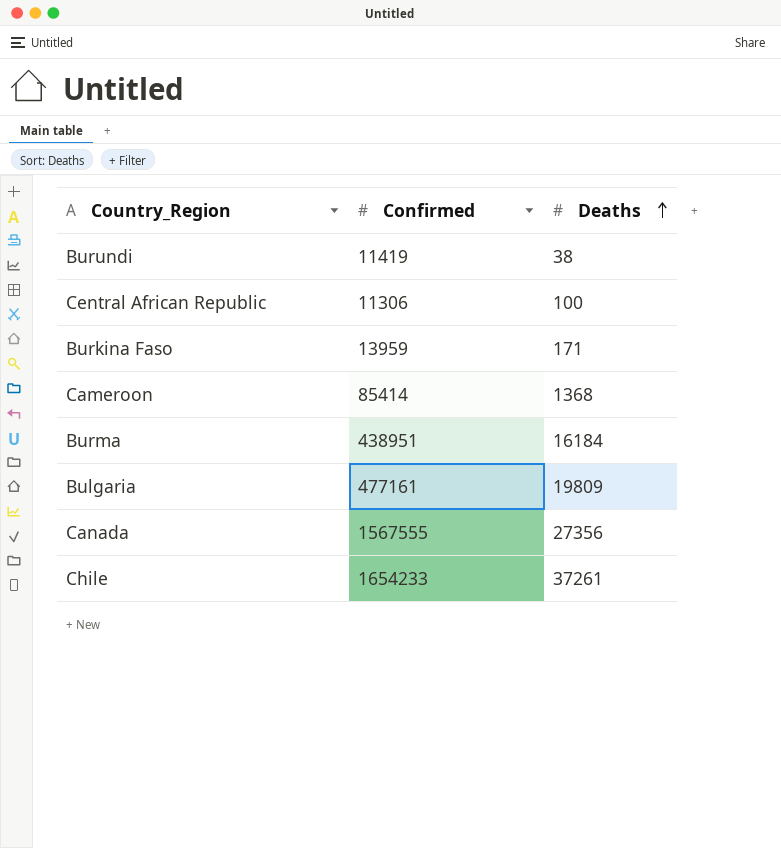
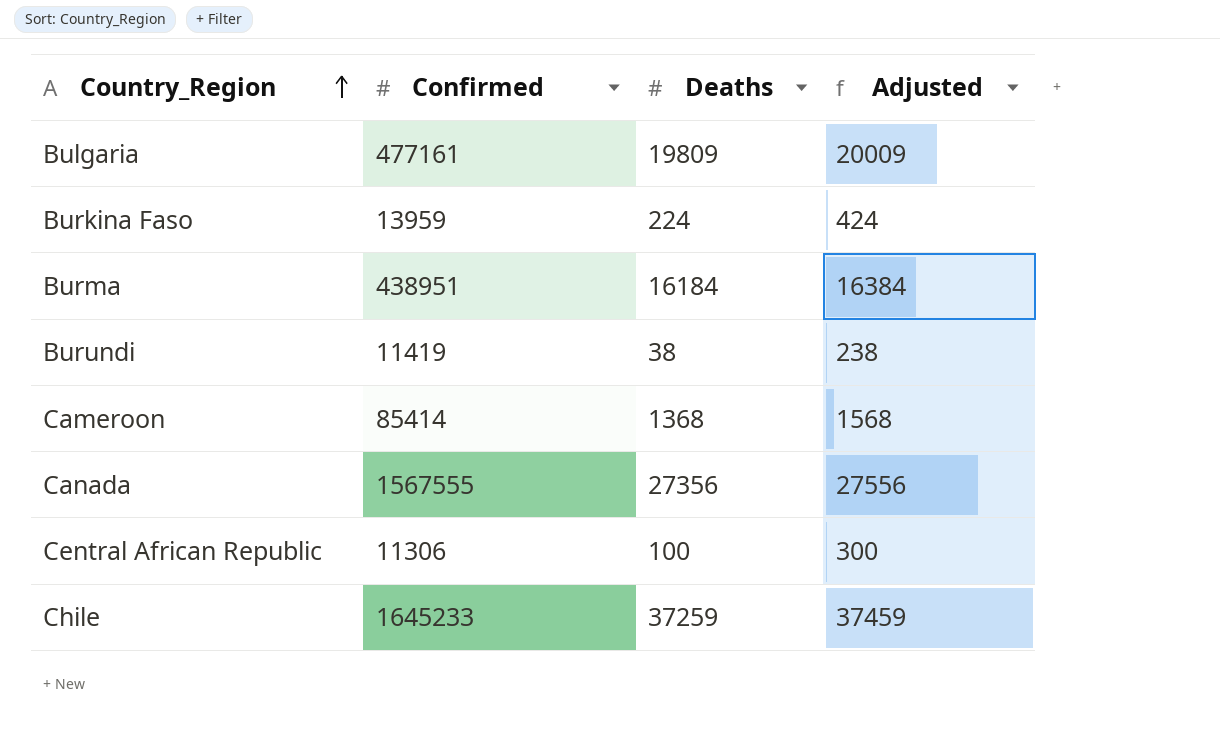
row order: Deaths ascending -> Country_Region ascending
column Adjusted | formula: none -> [Deaths] + 200
Burkina Faso | Deaths: 171 -> 224
Chile | Confirmed: 1654233 -> 1645233
Chile | Deaths: 37261 -> 37259

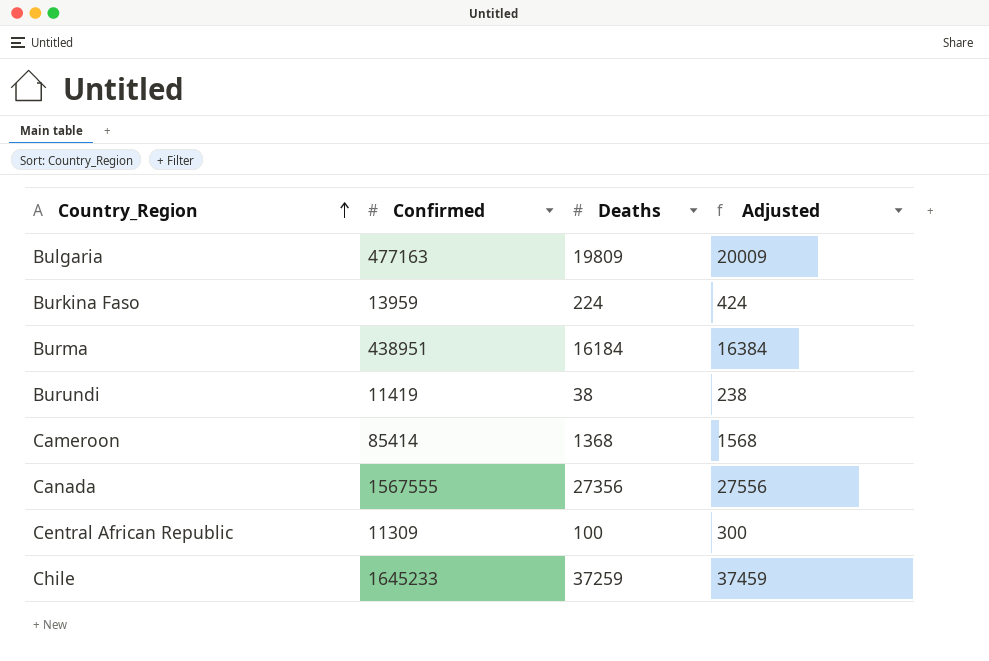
Bulgaria | Confirmed: 477161 -> 477163
Central African Republic | Confirmed: 11306 -> 11309

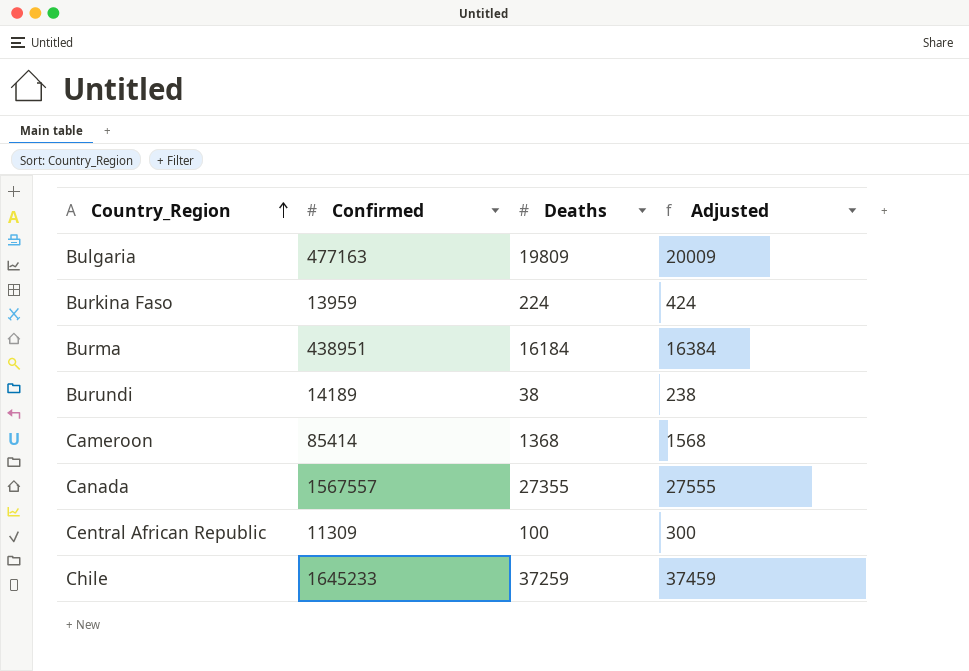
Burundi | Confirmed: 11419 -> 14189
Canada | Confirmed: 1567555 -> 1567557
Canada | Deaths: 27356 -> 27355
Canada | Adjusted: 27556 -> 27555

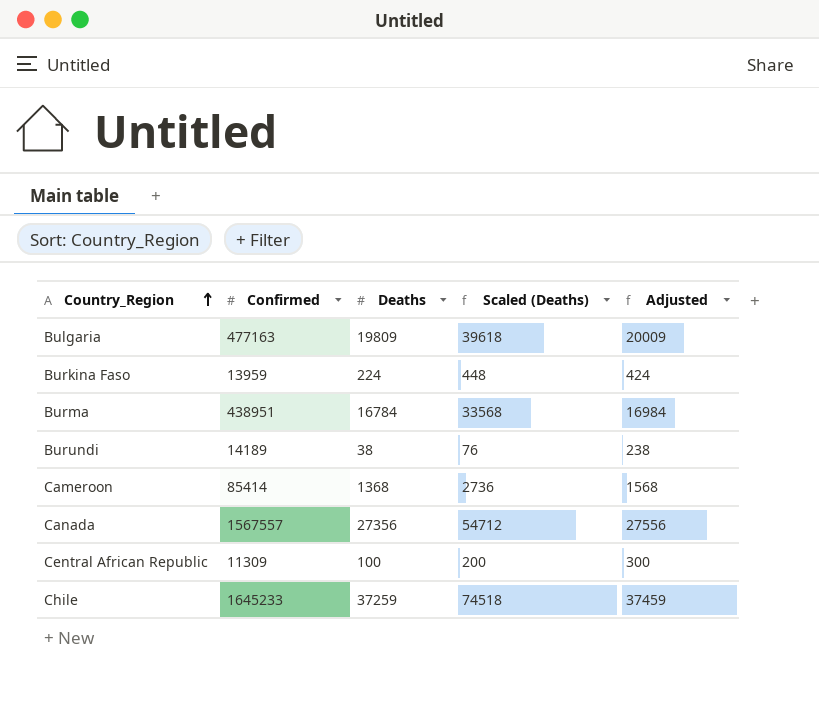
column Scaled (Deaths) | formula: none -> [Deaths] * 2
Burma | Deaths: 16184 -> 16784
Burma | Adjusted: 16384 -> 16984
Canada | Deaths: 27355 -> 27356
Canada | Adjusted: 27555 -> 27556

